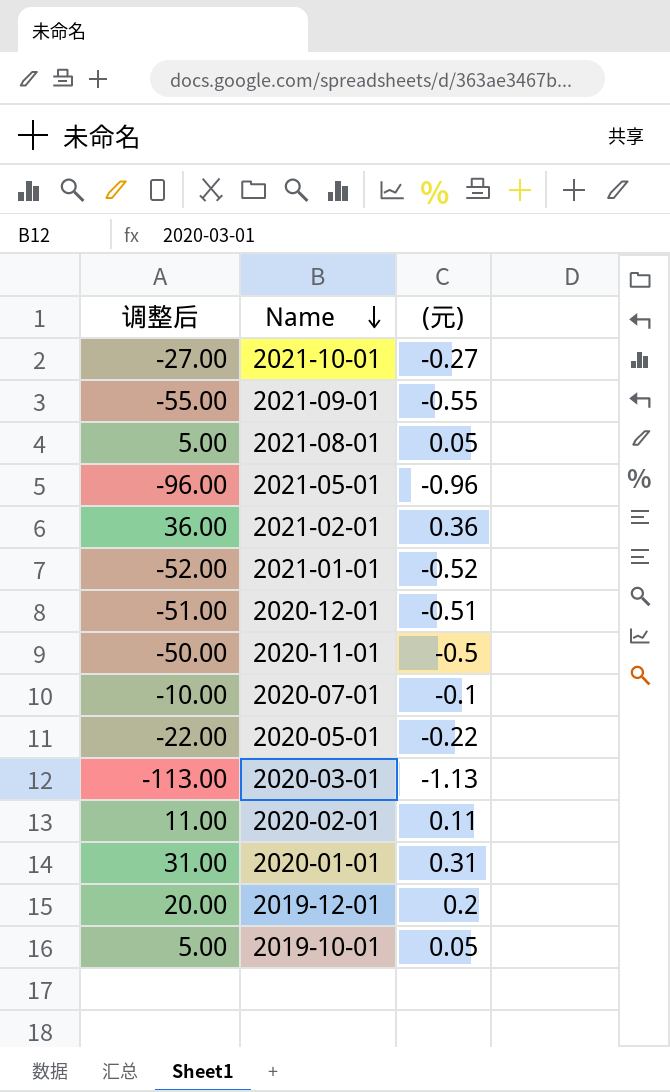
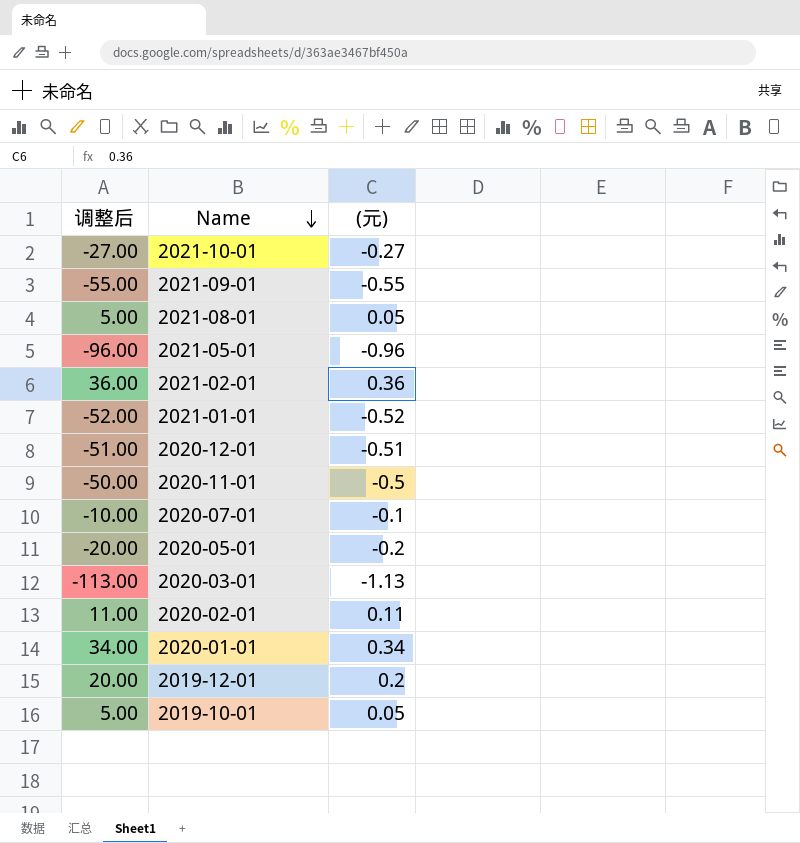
2020-05-01 | 调整后: -22.00 -> -20.00
2020-05-01 | (元): -0.22 -> -0.2
2020-01-01 | 调整后: 31.00 -> 34.00
2020-01-01 | (元): 0.31 -> 0.34

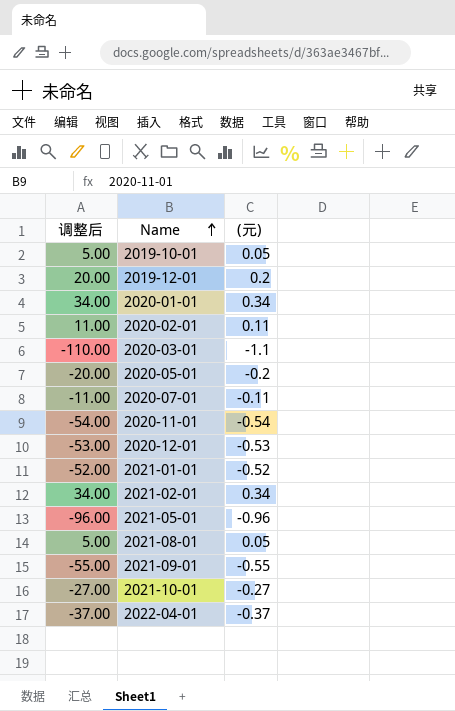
row order: Name descending -> Name ascending
2020-03-01 | 调整后: -113.00 -> -110.00
2020-03-01 | (元): -1.13 -> -1.1
2020-07-01 | 调整后: -10.00 -> -11.00
2020-07-01 | (元): -0.1 -> -0.11
2020-11-01 | 调整后: -50.00 -> -54.00
2020-11-01 | (元): -0.5 -> -0.54
2020-12-01 | 调整后: -51.00 -> -53.00
2020-12-01 | (元): -0.51 -> -0.53
2021-02-01 | 调整后: 36.00 -> 34.00
2021-02-01 | (元): 0.36 -> 0.34
row 2022-04-01: none -> -37.00 | -0.37

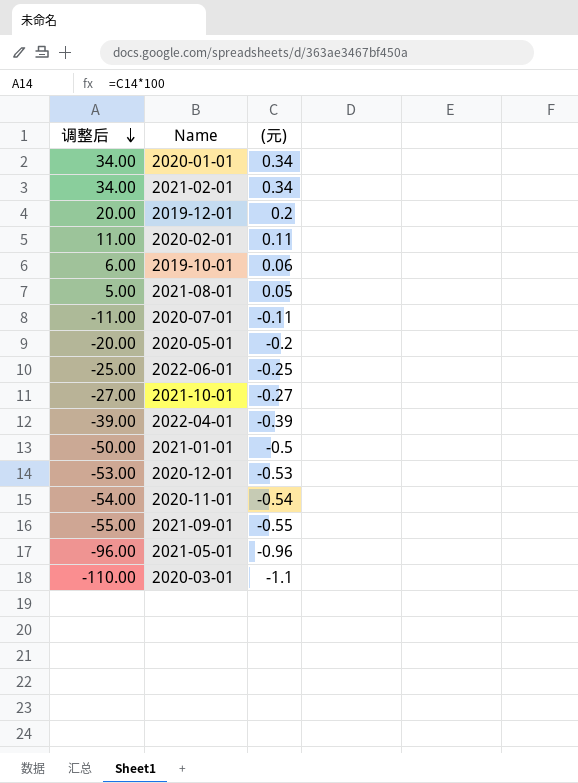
row order: Name ascending -> 调整后 descending
2019-10-01 | 调整后: 5.00 -> 6.00
2019-10-01 | (元): 0.05 -> 0.06
row 2022-06-01: none -> -25.00 | -0.25
2022-04-01 | 调整后: -37.00 -> -39.00
2022-04-01 | (元): -0.37 -> -0.39
2021-01-01 | 调整后: -52.00 -> -50.00
2021-01-01 | (元): -0.52 -> -0.5

